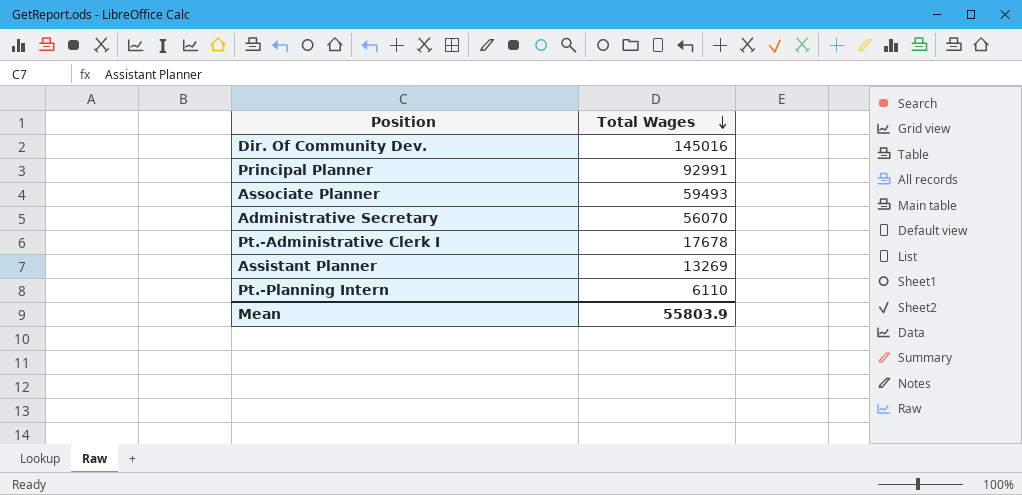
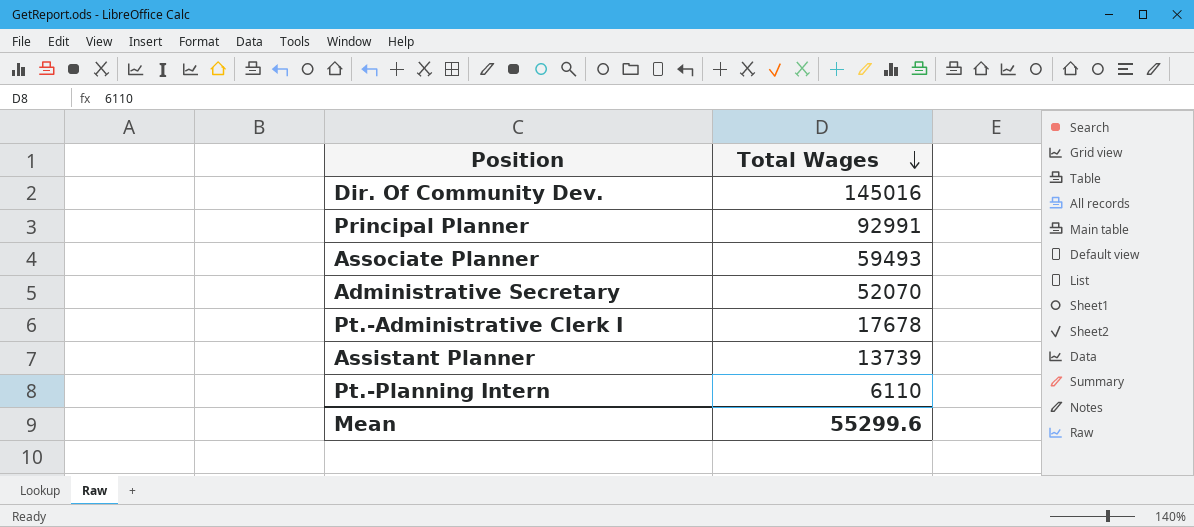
Administrative Secretary | Total Wages: 56070 -> 52070
Assistant Planner | Total Wages: 13269 -> 13739
Mean | Total Wages: 55803.9 -> 55299.6

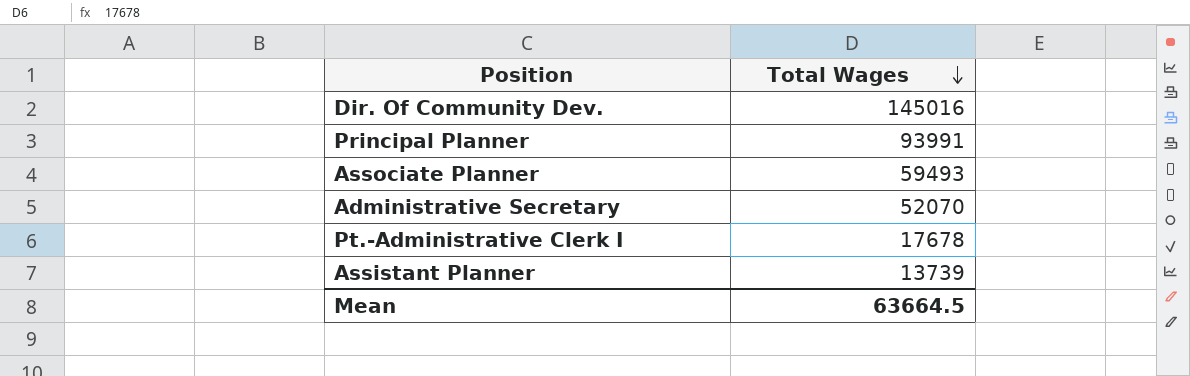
row Pt.-Planning Intern: 6110 -> none
Principal Planner | Total Wages: 92991 -> 93991
Mean | Total Wages: 55299.6 -> 63664.5

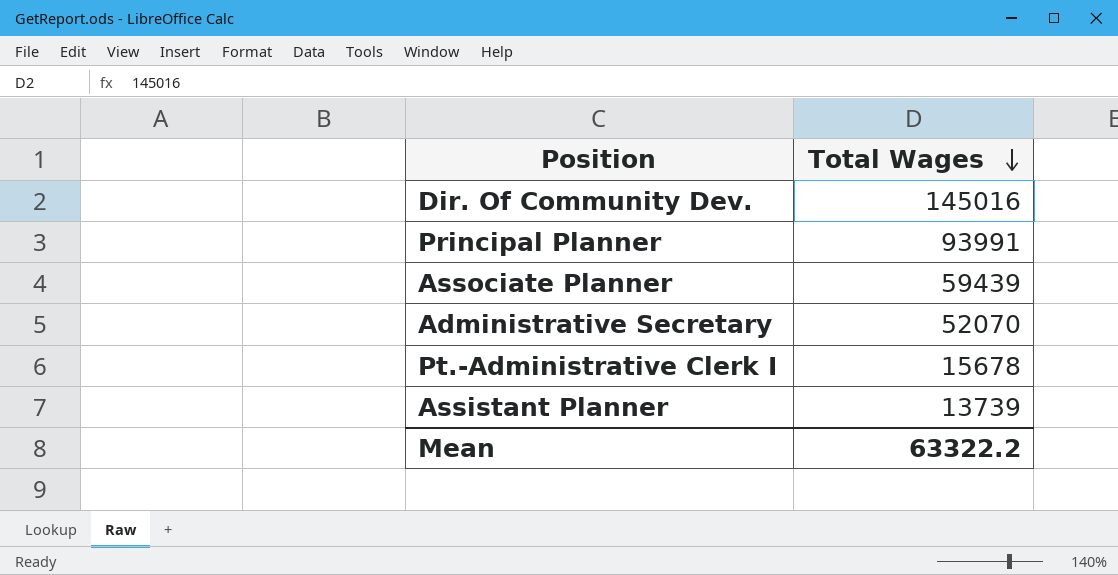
Associate Planner | Total Wages: 59493 -> 59439
Pt.-Administrative Clerk I | Total Wages: 17678 -> 15678
Mean | Total Wages: 63664.5 -> 63322.2

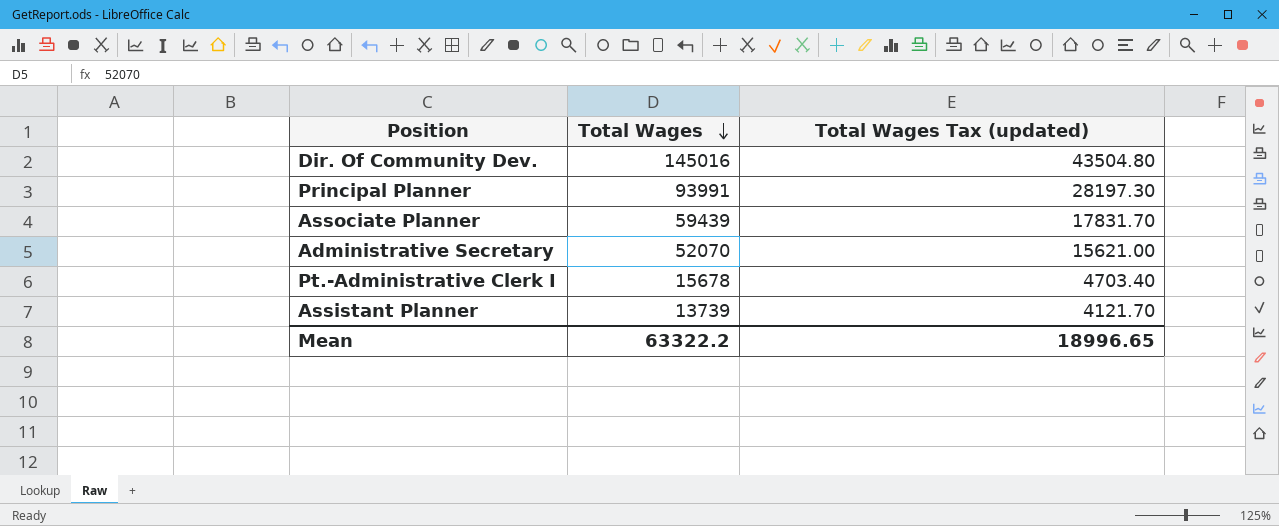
column Total Wages Tax (updated) | formula: none -> [Total Wages] * 0.3

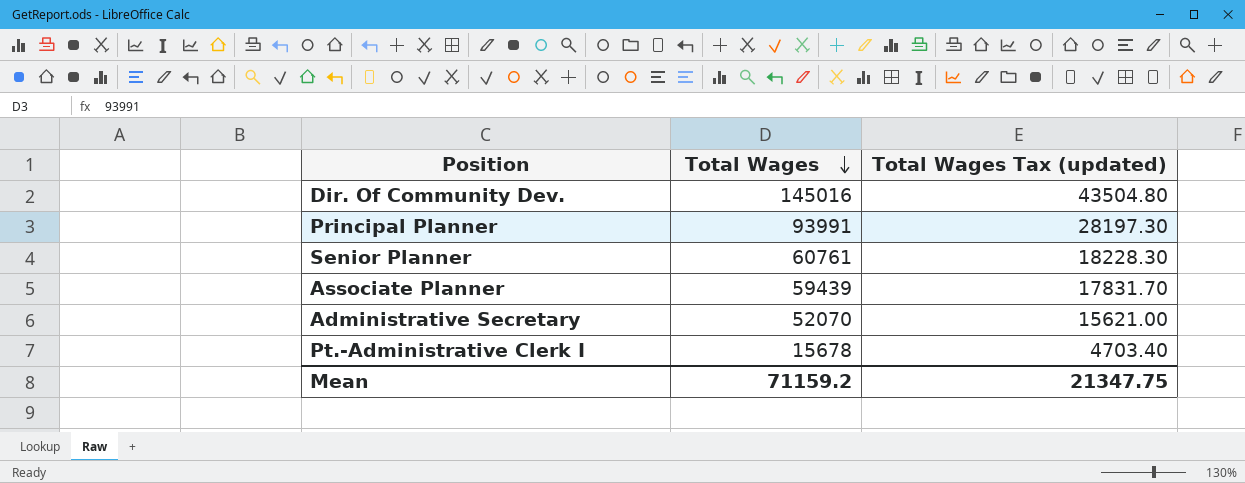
row Assistant Planner: 13739 | 4121.70 -> none
row Senior Planner: none -> 60761 | 18228.30
Mean | Total Wages: 63322.2 -> 71159.2
Mean | Total Wages Tax (updated): 18996.65 -> 21347.75

